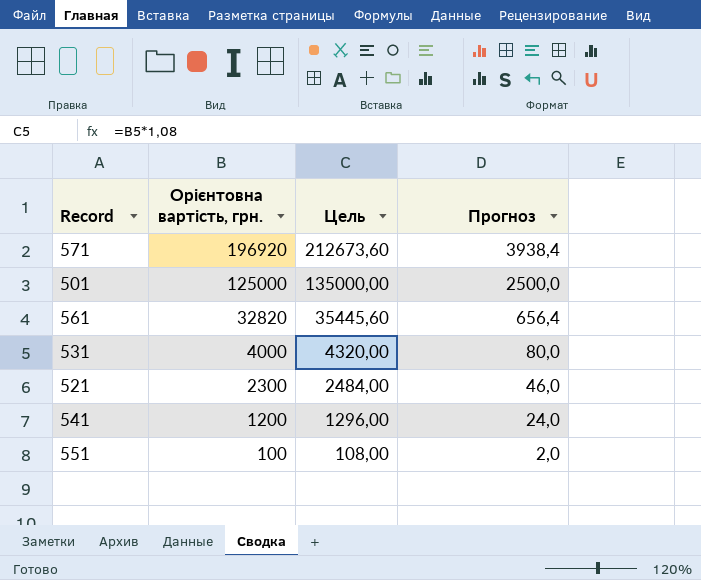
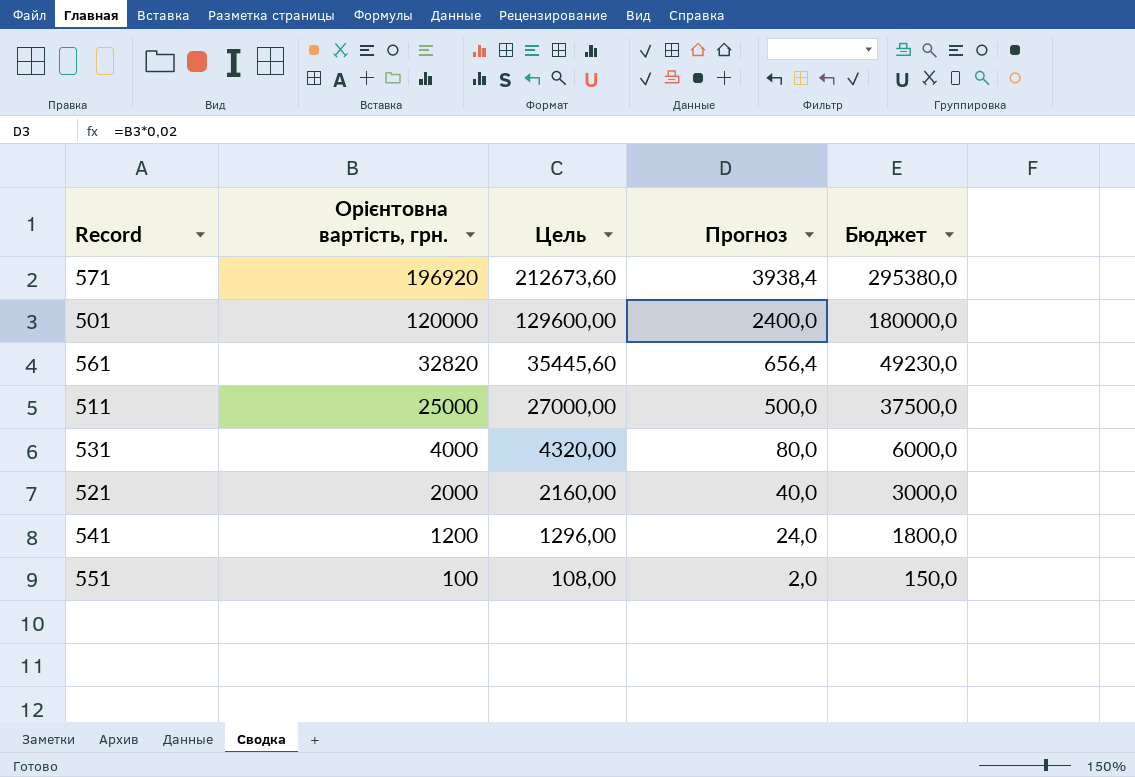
column Бюджет | formula: none -> [Орієнтовна вартість, грн.] * 1,5
501 | Орієнтовна вартість, грн.: 125000 -> 120000
501 | Цель: 135000,00 -> 129600,00
501 | Прогноз: 2500,0 -> 2400,0
row 511: none -> 25000 | 27000,00 | 500,0 | 37500,0
521 | Орієнтовна вартість, грн.: 2300 -> 2000
521 | Цель: 2484,00 -> 2160,00
521 | Прогноз: 46,0 -> 40,0

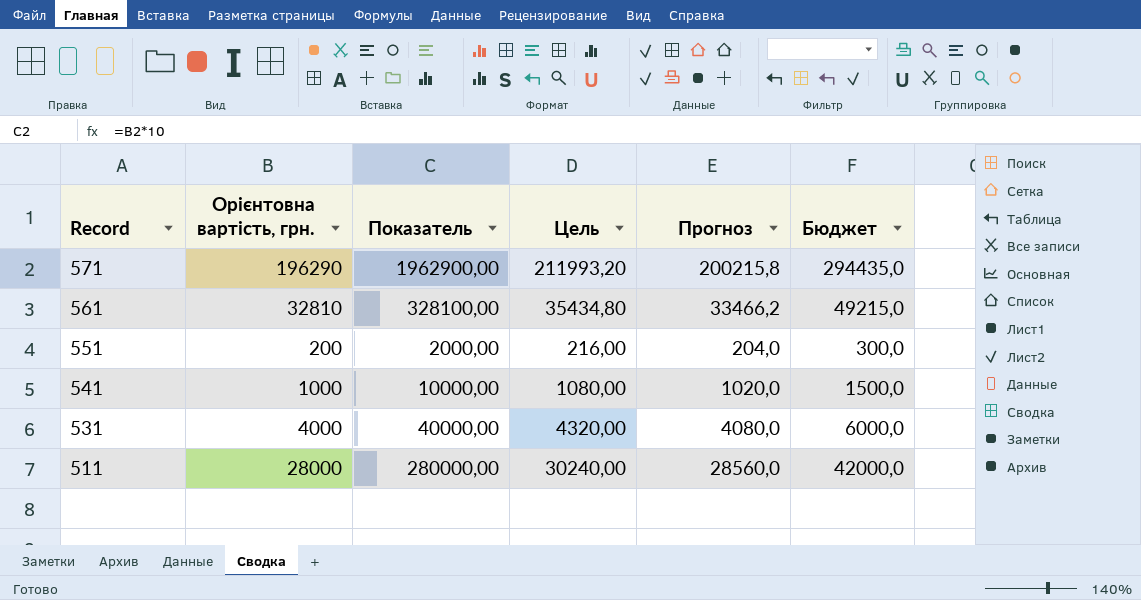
row order: Орієнтовна вартість, грн. descending -> Record descending
column Показатель | formula: none -> [Орієнтовна вартість, грн.] * 10
column Прогноз | formula: [Орієнтовна вартість, грн.] * 0,02 -> [Орієнтовна вартість, грн.] * 1,02
row 501: 120000 | 129600,00 | 2400,0 | 180000,0 -> none
row 521: 2000 | 2160,00 | 40,0 | 3000,0 -> none
571 | Орієнтовна вартість, грн.: 196920 -> 196290
571 | Цель: 212673,60 -> 211993,20
571 | Бюджет: 295380,0 -> 294435,0
561 | Орієнтовна вартість, грн.: 32820 -> 32810
561 | Цель: 35445,60 -> 35434,80
561 | Бюджет: 49230,0 -> 49215,0
551 | Орієнтовна вартість, грн.: 100 -> 200
551 | Цель: 108,00 -> 216,00
551 | Бюджет: 150,0 -> 300,0
541 | Орієнтовна вартість, грн.: 1200 -> 1000
541 | Цель: 1296,00 -> 1080,00
541 | Бюджет: 1800,0 -> 1500,0
511 | Орієнтовна вартість, грн.: 25000 -> 28000
511 | Цель: 27000,00 -> 30240,00
511 | Бюджет: 37500,0 -> 42000,0

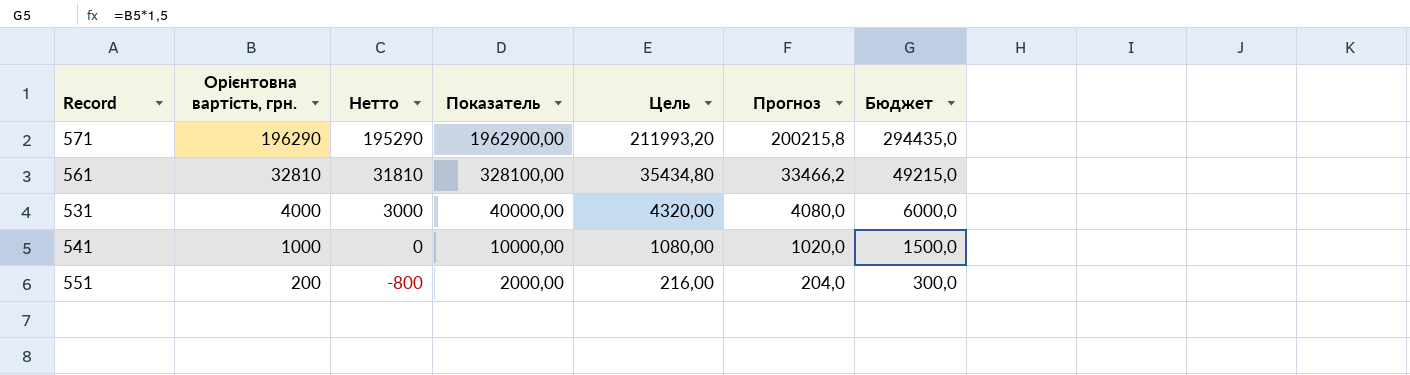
row order: Record descending -> Орієнтовна вартість, грн. descending
column Нетто | formula: none -> [Орієнтовна вартість, грн.] - 1000
row 511: 28000 | 280000,00 | 30240,00 | 28560,0 | 42000,0 -> none

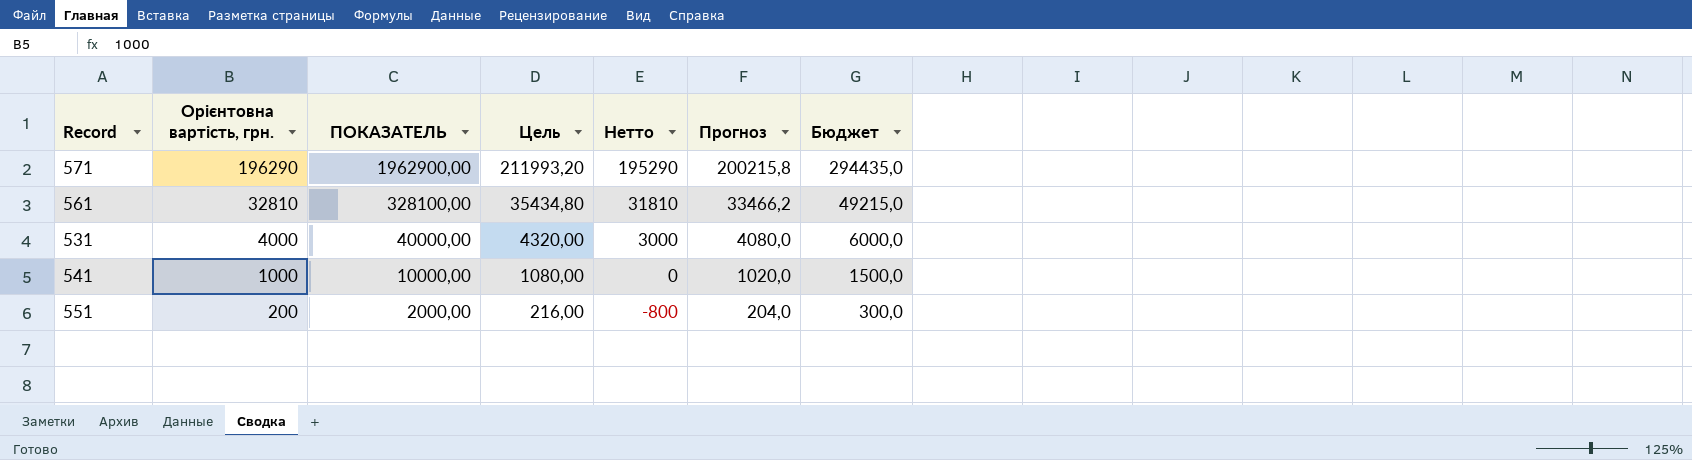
column name: Показатель -> ПОКАЗАТЕЛЬ
column Нетто | position: 3 -> 5

